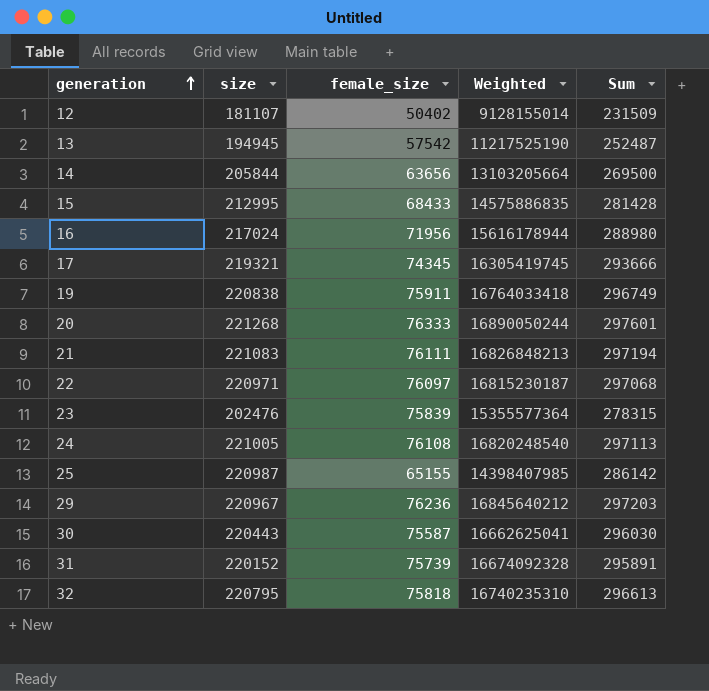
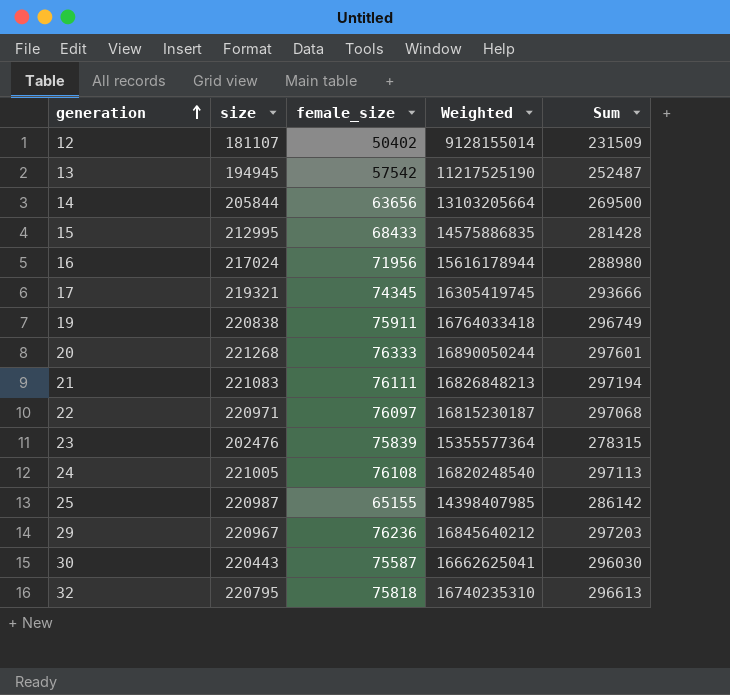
row 31: 220152 | 75739 | 16674092328 | 295891 -> none

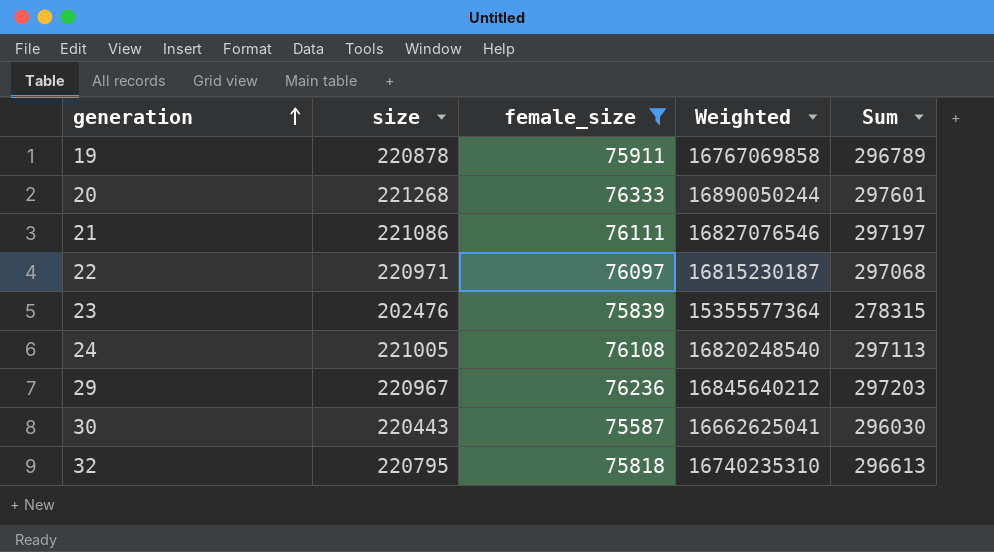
filter: none -> female_size >= 75587
19 | size: 220838 -> 220878
19 | Weighted: 16764033418 -> 16767069858
19 | Sum: 296749 -> 296789
21 | size: 221083 -> 221086
21 | Weighted: 16826848213 -> 16827076546
21 | Sum: 297194 -> 297197

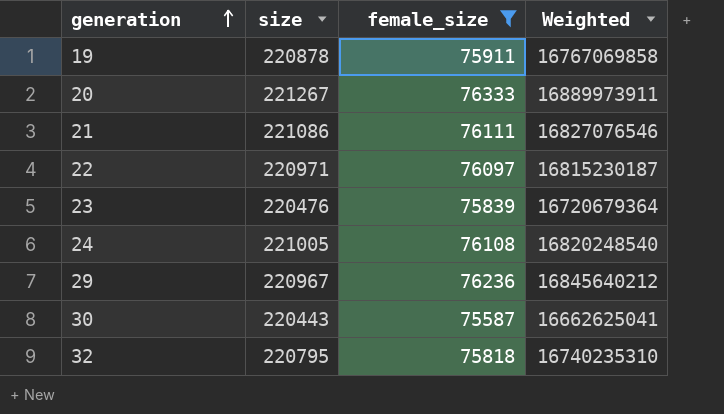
column Sum | formula: [size] + [female_size] -> none
20 | size: 221268 -> 221267
20 | Weighted: 16890050244 -> 16889973911
23 | size: 202476 -> 220476
23 | Weighted: 15355577364 -> 16720679364

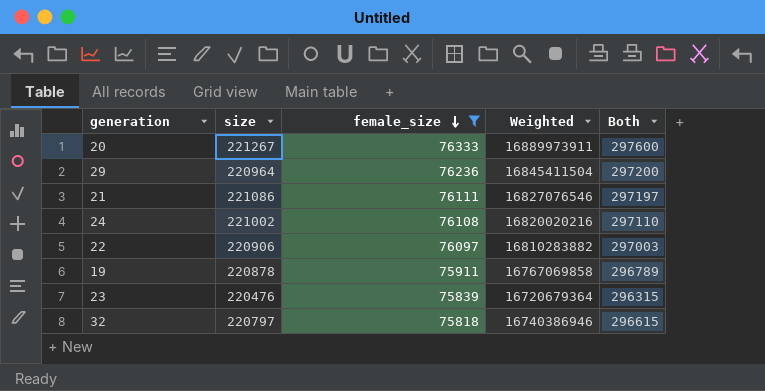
row order: generation ascending -> female_size descending
column Both | formula: none -> [size] + [female_size]
row 30: 220443 | 75587 | 16662625041 -> none
29 | size: 220967 -> 220964
29 | Weighted: 16845640212 -> 16845411504
24 | size: 221005 -> 221002
24 | Weighted: 16820248540 -> 16820020216
22 | size: 220971 -> 220906
22 | Weighted: 16815230187 -> 16810283882
32 | size: 220795 -> 220797
32 | Weighted: 16740235310 -> 16740386946

